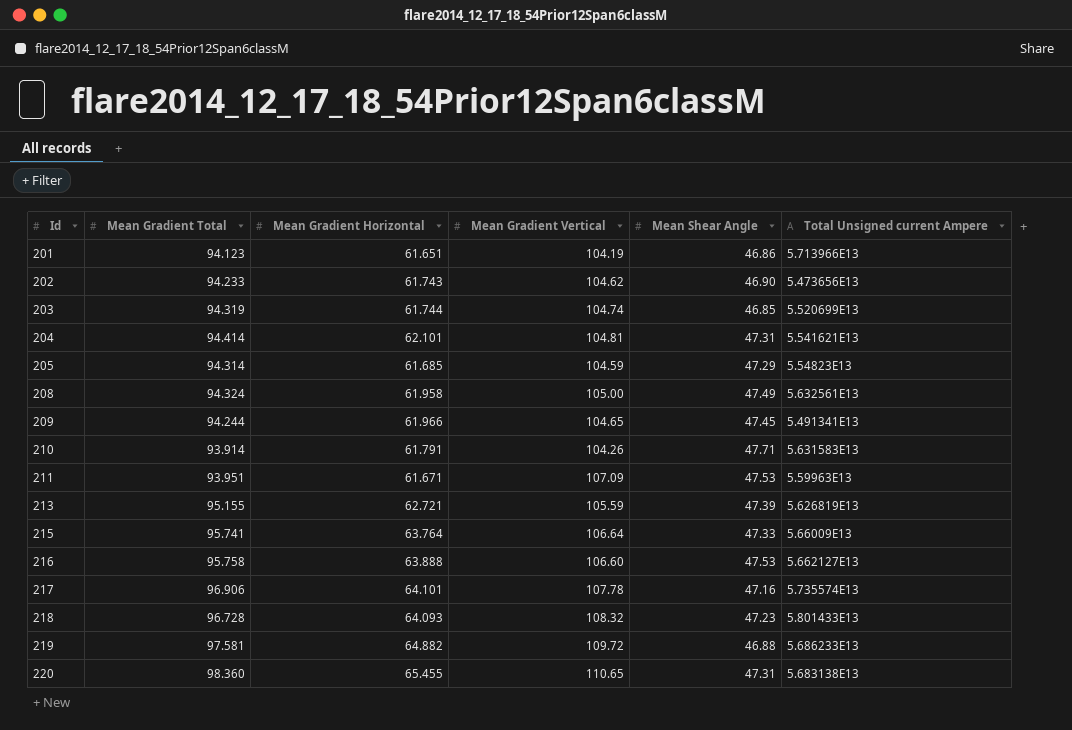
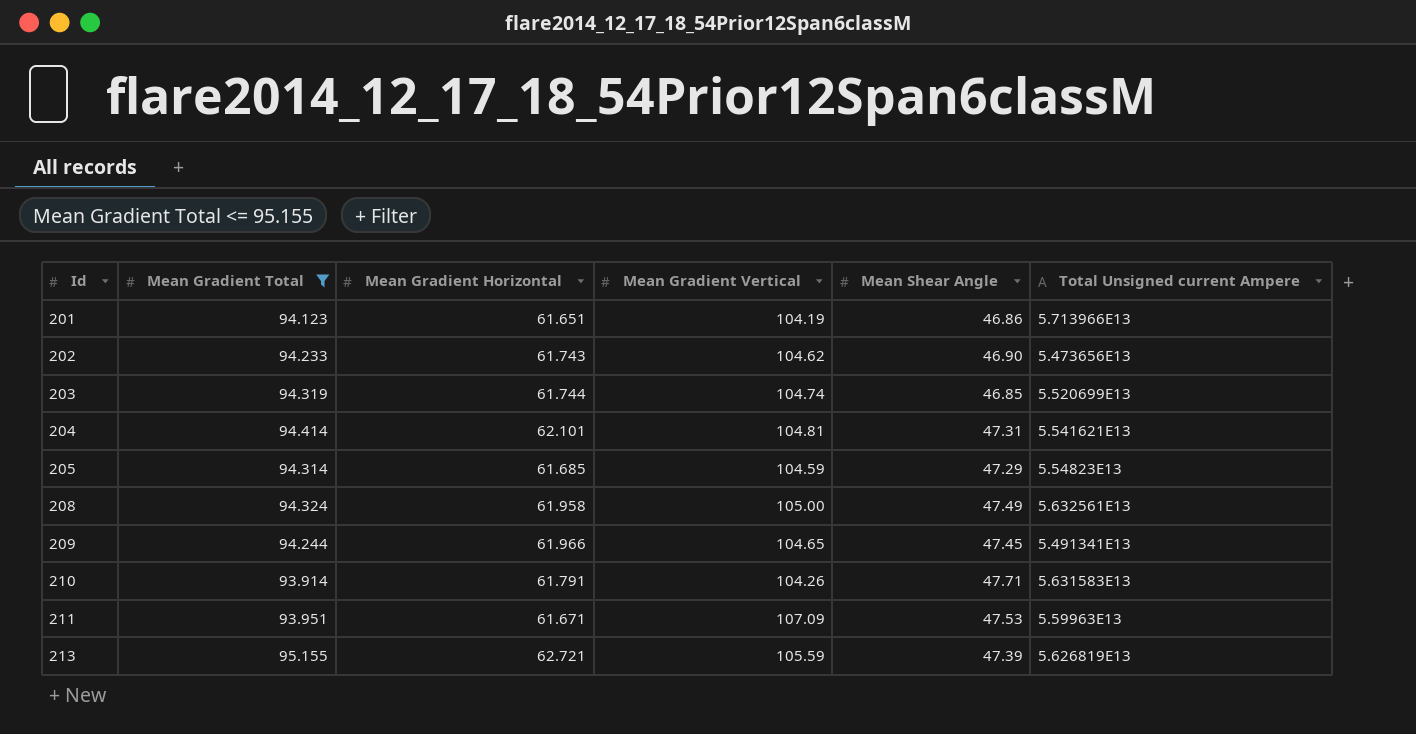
filter: none -> Mean Gradient Total <= 95.155

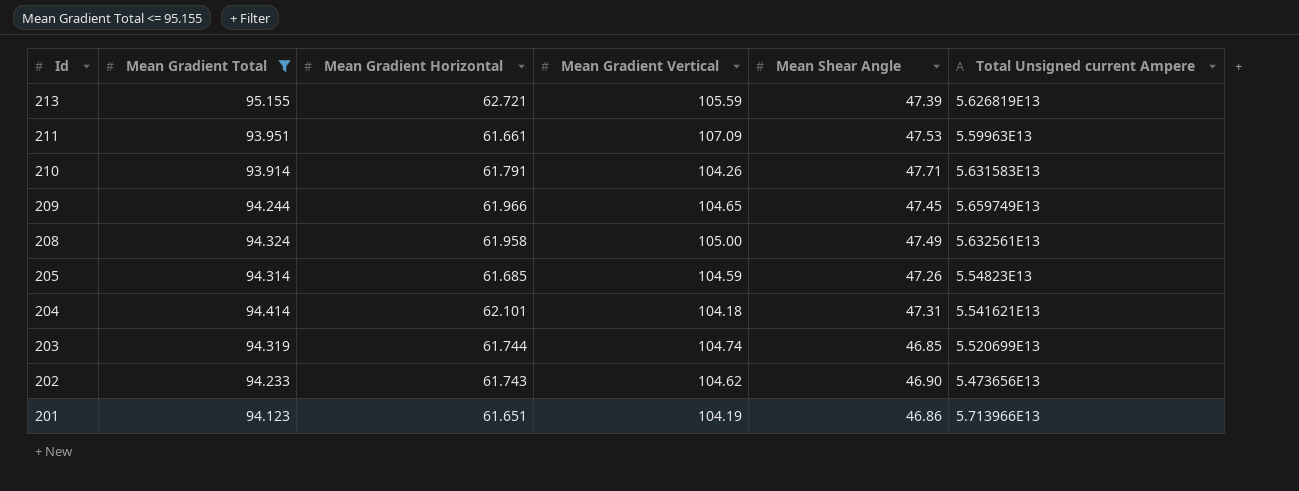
row order: Id ascending -> Id descending
211 | Mean Gradient Horizontal: 61.671 -> 61.661
209 | Total Unsigned current Ampere: 5.491341E13 -> 5.659749E13
205 | Mean Shear Angle: 47.29 -> 47.26
204 | Mean Gradient Vertical: 104.81 -> 104.18

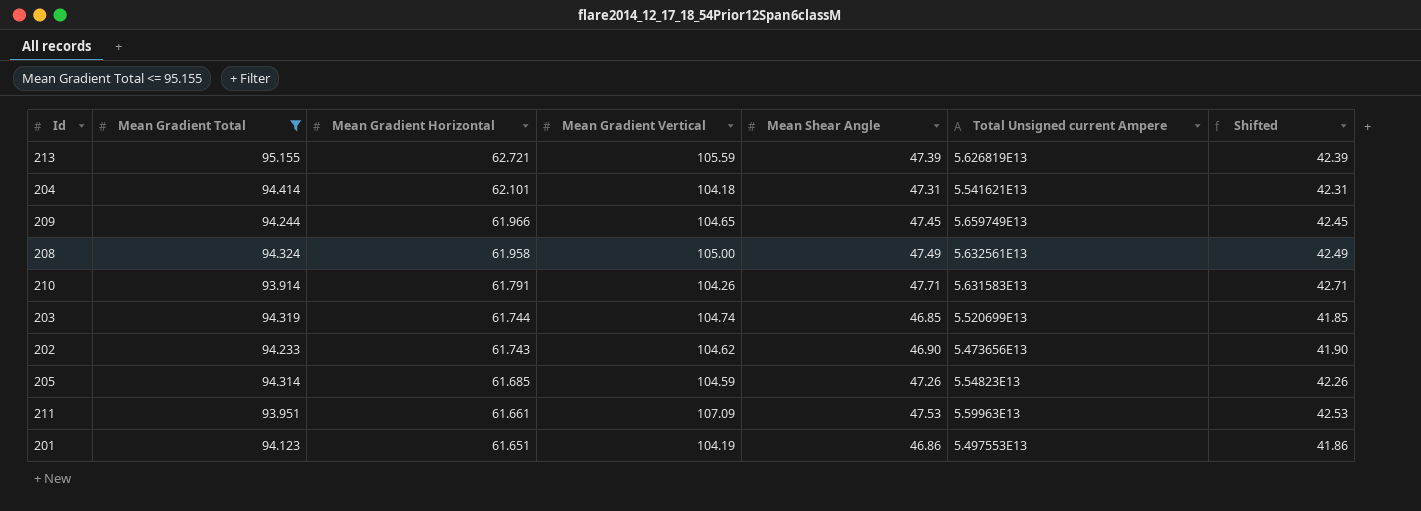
row order: Id descending -> Mean Gradient Horizontal descending
column Shifted | formula: none -> [Mean Shear Angle] - 5
201 | Total Unsigned current Ampere: 5.713966E13 -> 5.497553E13

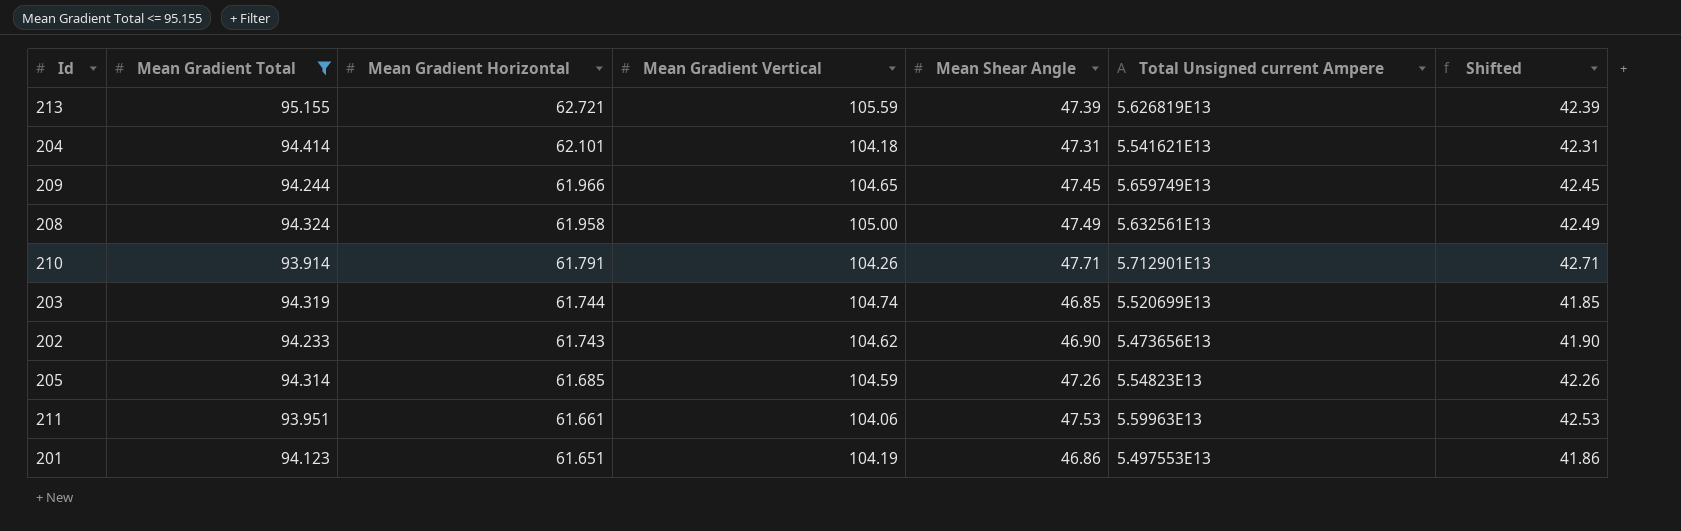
210 | Total Unsigned current Ampere: 5.631583E13 -> 5.712901E13
211 | Mean Gradient Vertical: 107.09 -> 104.06

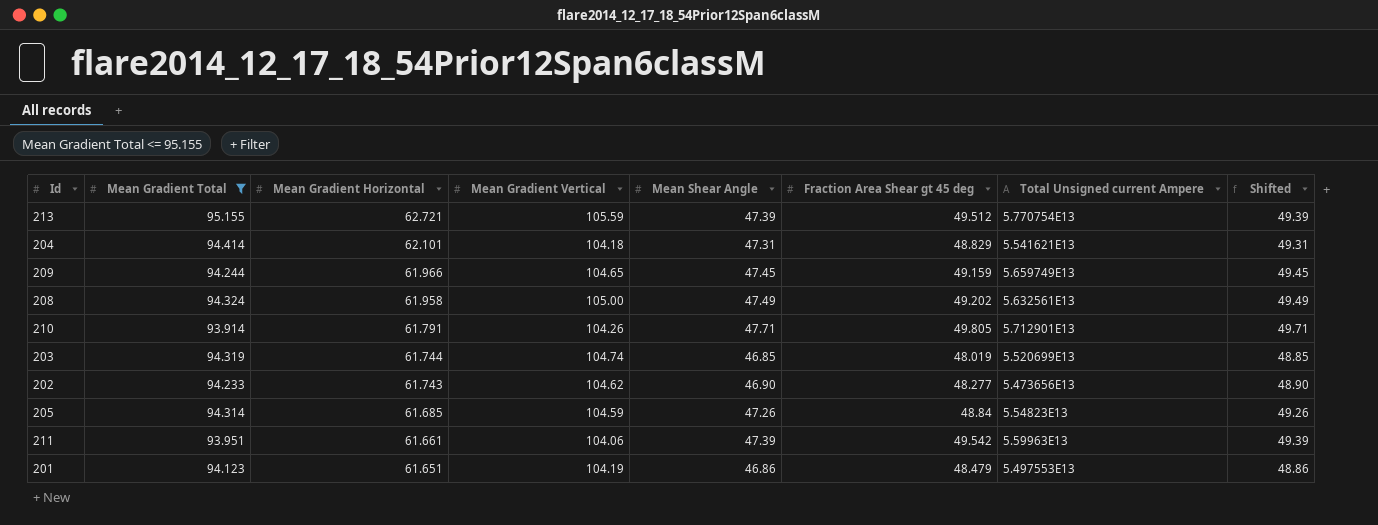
column Fraction Area Shear gt 45 deg | position: none -> 6
column Shifted | formula: [Mean Shear Angle] - 5 -> [Mean Shear Angle] + 2
213 | Total Unsigned current Ampere: 5.626819E13 -> 5.770754E13
211 | Mean Shear Angle: 47.53 -> 47.39

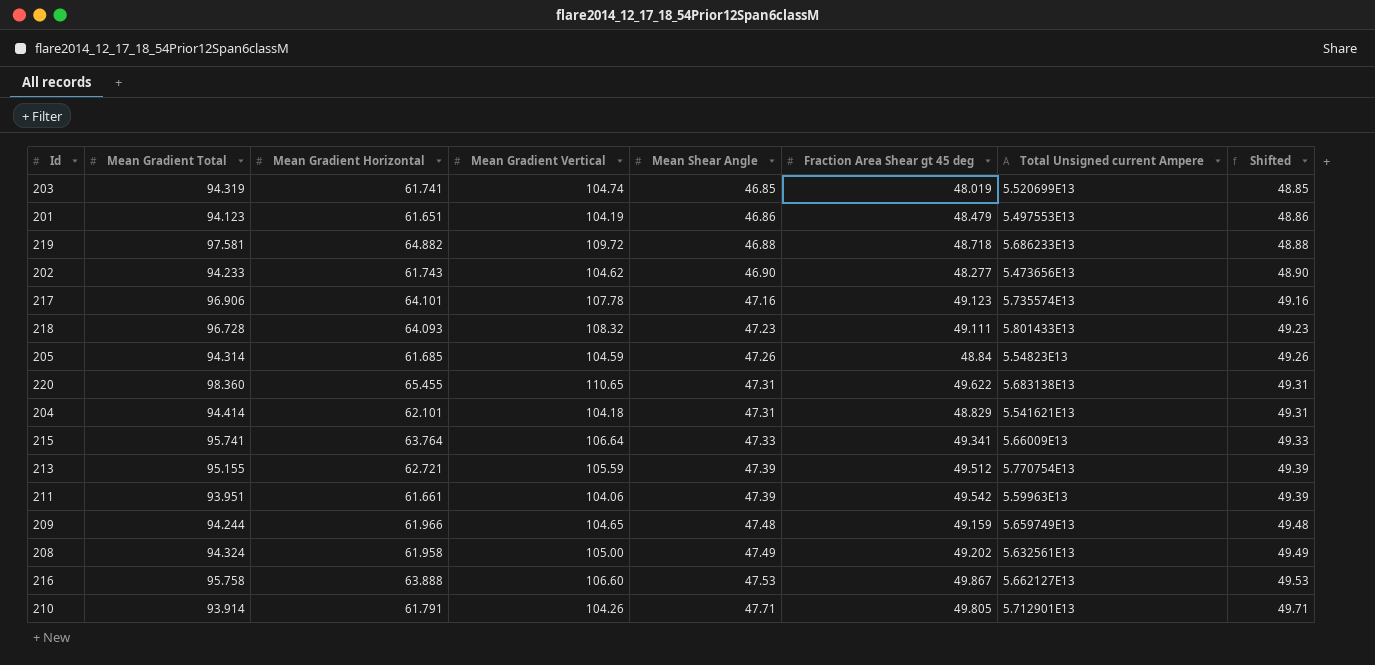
filter: Mean Gradient Total <= 95.155 -> none
row order: Mean Gradient Horizontal descending -> Mean Shear Angle ascending
203 | Mean Gradient Horizontal: 61.744 -> 61.741
209 | Mean Shear Angle: 47.45 -> 47.48
209 | Shifted: 49.45 -> 49.48

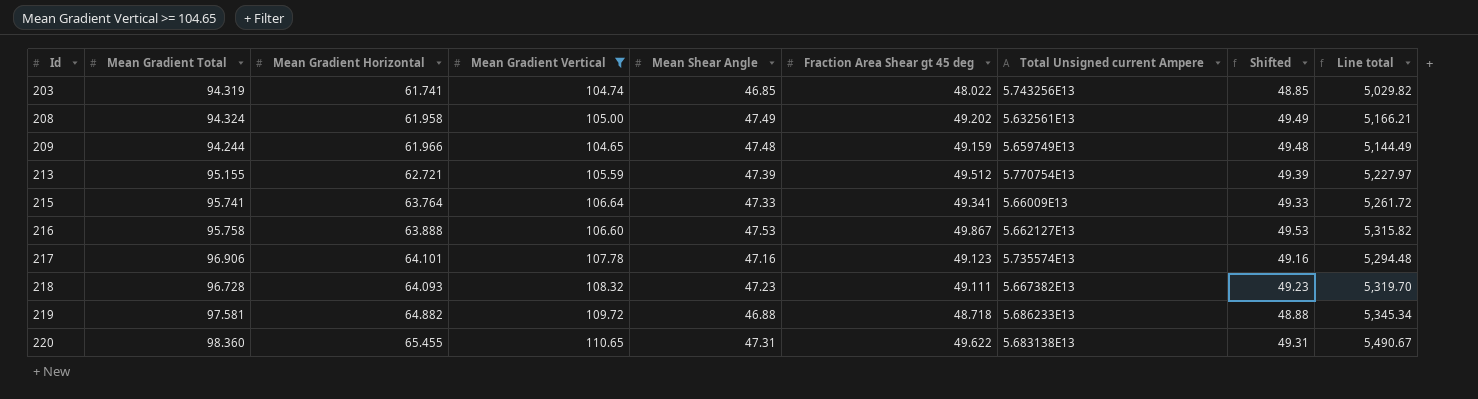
filter: none -> Mean Gradient Vertical >= 104.65
row order: Mean Shear Angle ascending -> Id ascending
column Line total | formula: none -> [Mean Gradient Vertical] * [Fraction Area Shear gt 45 deg]
203 | Fraction Area Shear gt 45 deg: 48.019 -> 48.022
203 | Total Unsigned current Ampere: 5.520699E13 -> 5.743256E13
218 | Total Unsigned current Ampere: 5.801433E13 -> 5.667382E13

